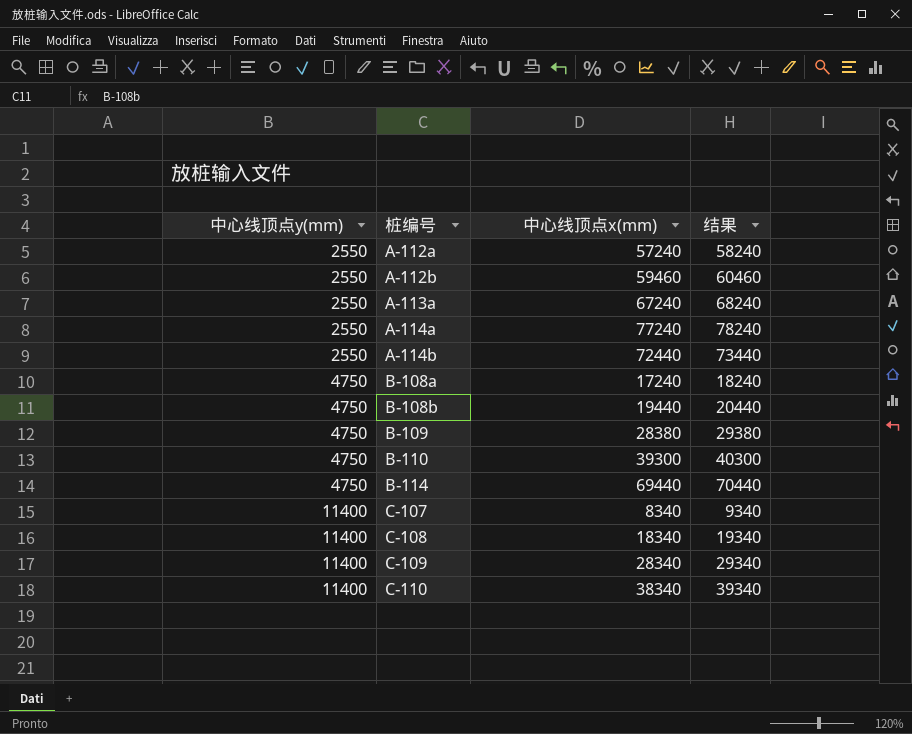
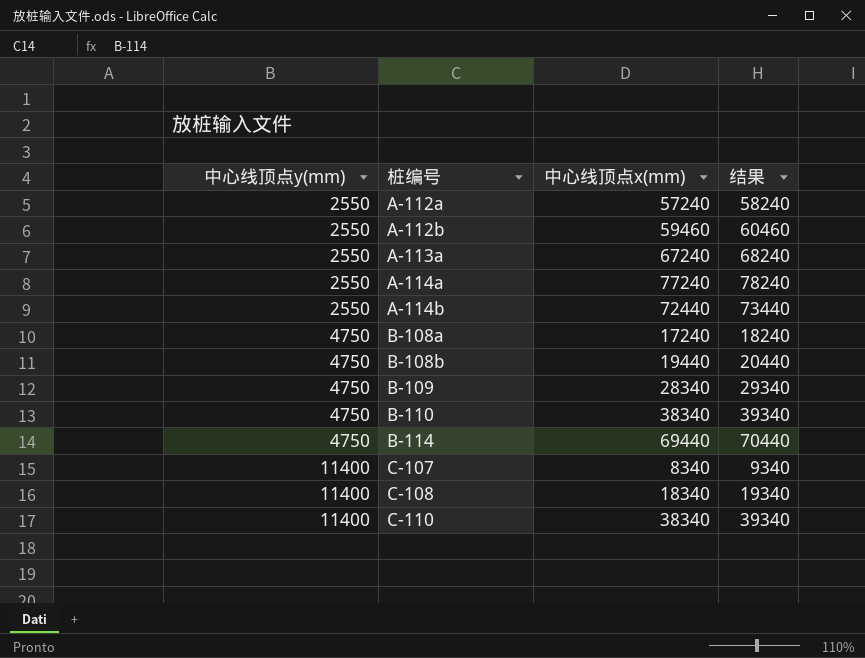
row C-109: 11400 | 28340 | 29340 -> none
B-109 | 中心线顶点x(mm): 28380 -> 28340
B-109 | 结果: 29380 -> 29340
B-110 | 中心线顶点x(mm): 39300 -> 38340
B-110 | 结果: 40300 -> 39340

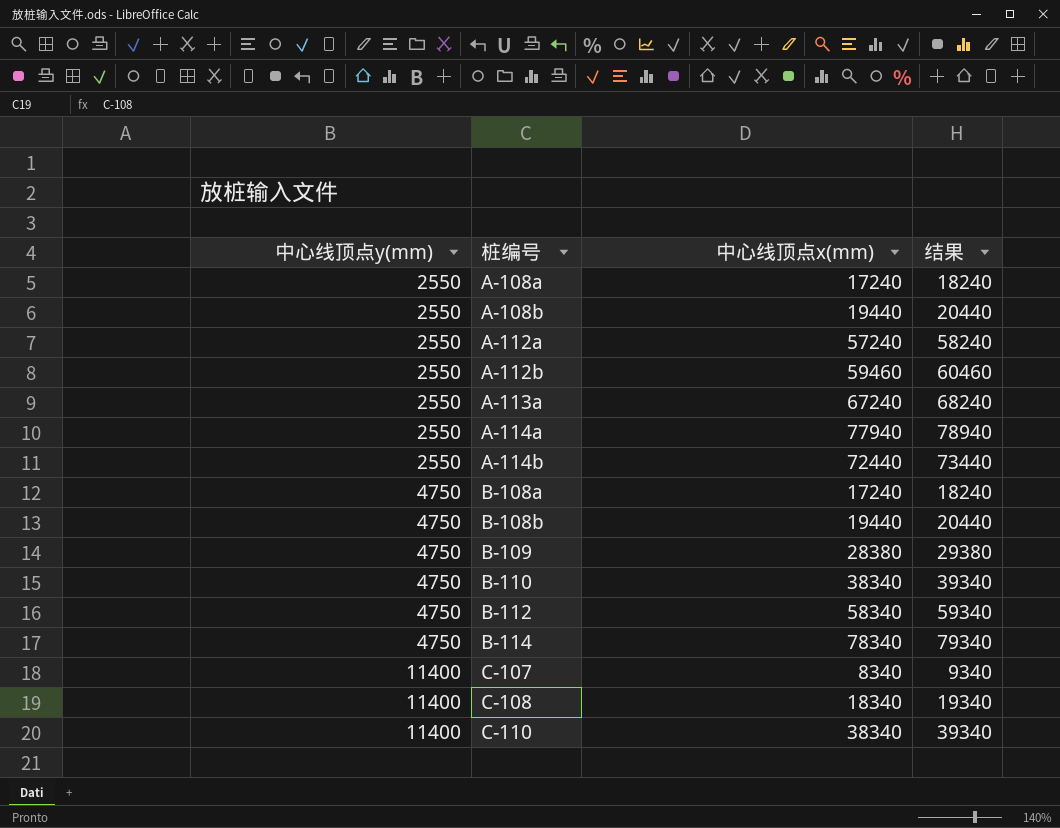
row A-108a: none -> 2550 | 17240 | 18240
row A-108b: none -> 2550 | 19440 | 20440
A-114a | 中心线顶点x(mm): 77240 -> 77940
A-114a | 结果: 78240 -> 78940
B-109 | 中心线顶点x(mm): 28340 -> 28380
B-109 | 结果: 29340 -> 29380
row B-112: none -> 4750 | 58340 | 59340
B-114 | 中心线顶点x(mm): 69440 -> 78340
B-114 | 结果: 70440 -> 79340

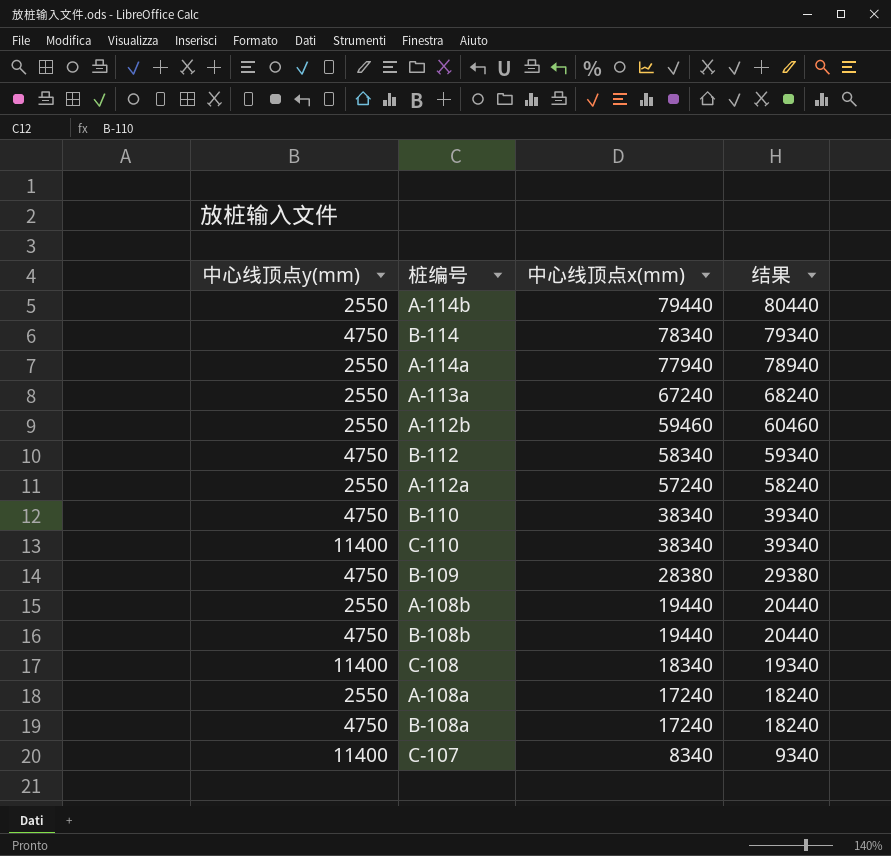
row order: 中心线顶点y(mm) ascending -> 中心线顶点x(mm) descending
A-114b | 中心线顶点x(mm): 72440 -> 79440
A-114b | 结果: 73440 -> 80440

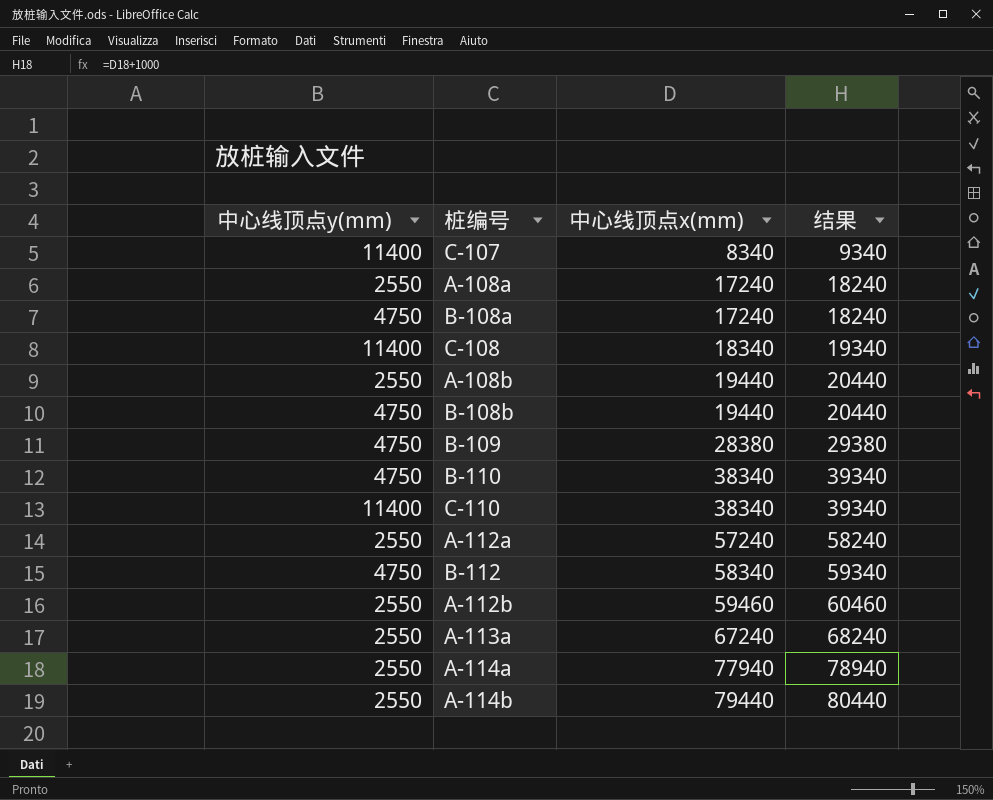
row order: 中心线顶点x(mm) descending -> 中心线顶点x(mm) ascending
row B-114: 4750 | 78340 | 79340 -> none

